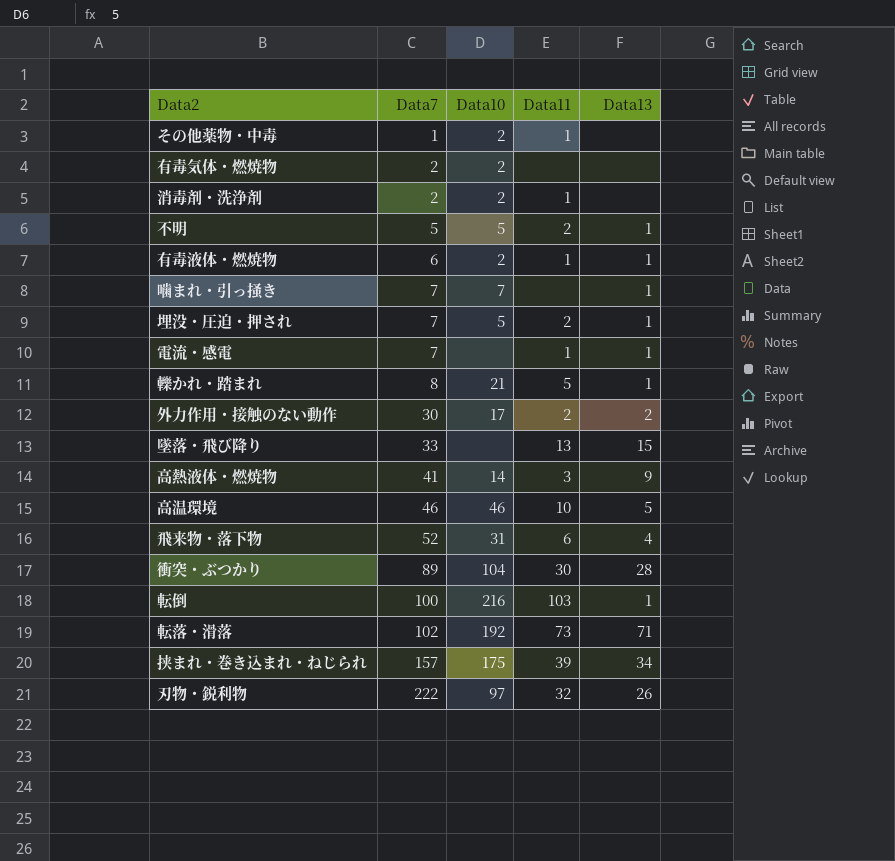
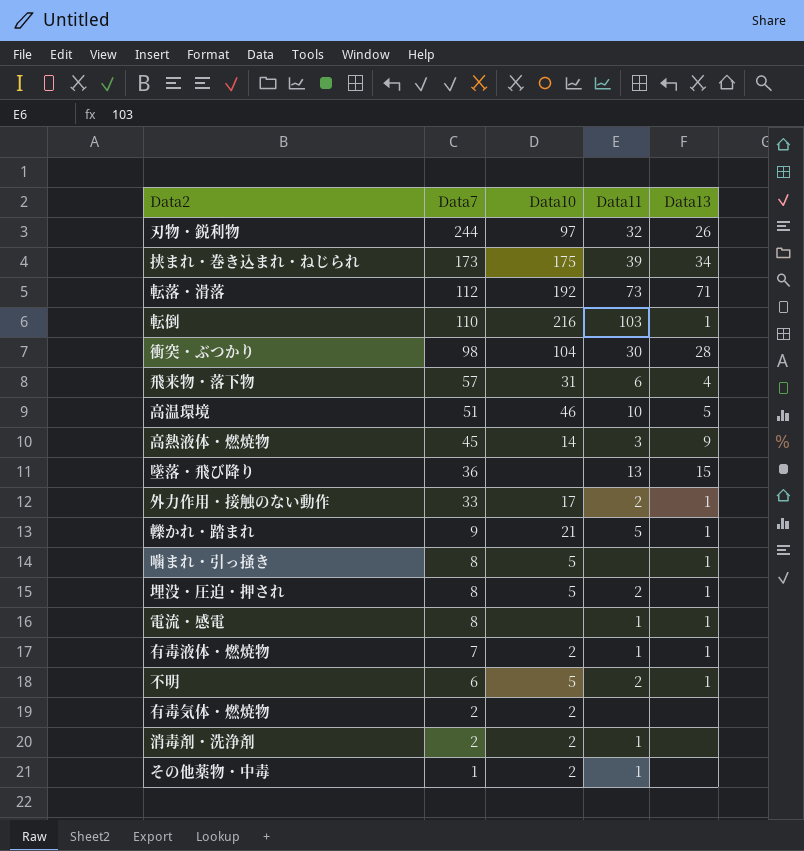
row order: Data7 ascending -> Data7 descending
刃物・鋭利物 | Data7: 222 -> 244
挟まれ・巻き込まれ・ねじられ | Data7: 157 -> 173
転落・滑落 | Data7: 102 -> 112
転倒 | Data7: 100 -> 110
衝突・ぶつかり | Data7: 89 -> 98
飛来物・落下物 | Data7: 52 -> 57
高温環境 | Data7: 46 -> 51
高熱液体・燃焼物 | Data7: 41 -> 45
墜落・飛び降り | Data7: 33 -> 36
外力作用・接触のない動作 | Data7: 30 -> 33
外力作用・接触のない動作 | Data13: 2 -> 1
轢かれ・踏まれ | Data7: 8 -> 9
噛まれ・引っ掻き | Data7: 7 -> 8
噛まれ・引っ掻き | Data10: 7 -> 5
埋没・圧迫・押され | Data7: 7 -> 8
電流・感電 | Data7: 7 -> 8
有毒液体・燃焼物 | Data7: 6 -> 7
不明 | Data7: 5 -> 6

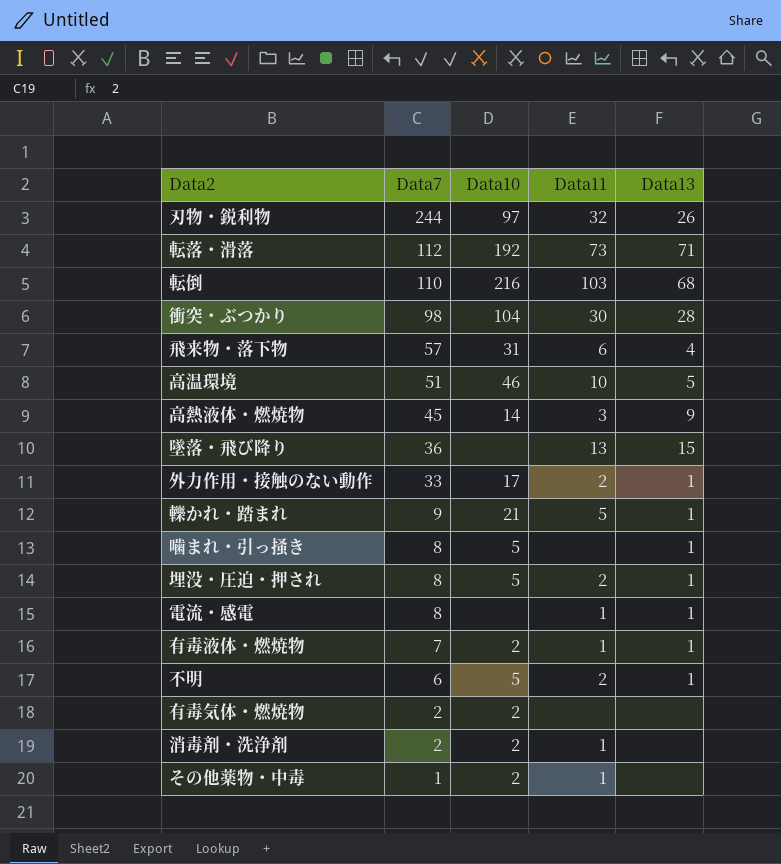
row 挟まれ・巻き込まれ・ねじられ: 173 | 175 | 39 | 34 -> none
転倒 | Data13: 1 -> 68

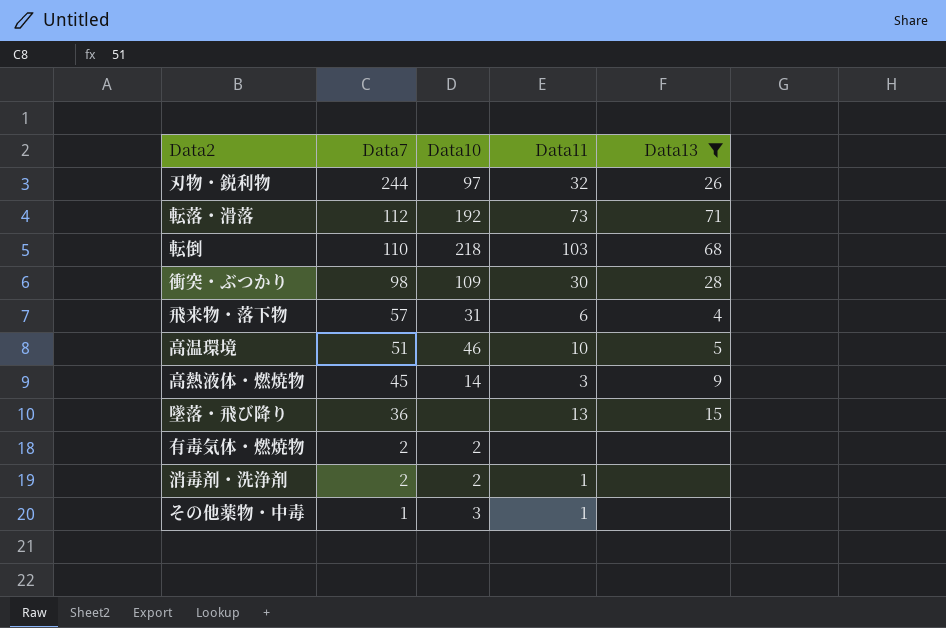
filter: none -> Data13 != 1
転倒 | Data10: 216 -> 218
衝突・ぶつかり | Data10: 104 -> 109
その他薬物・中毒 | Data10: 2 -> 3

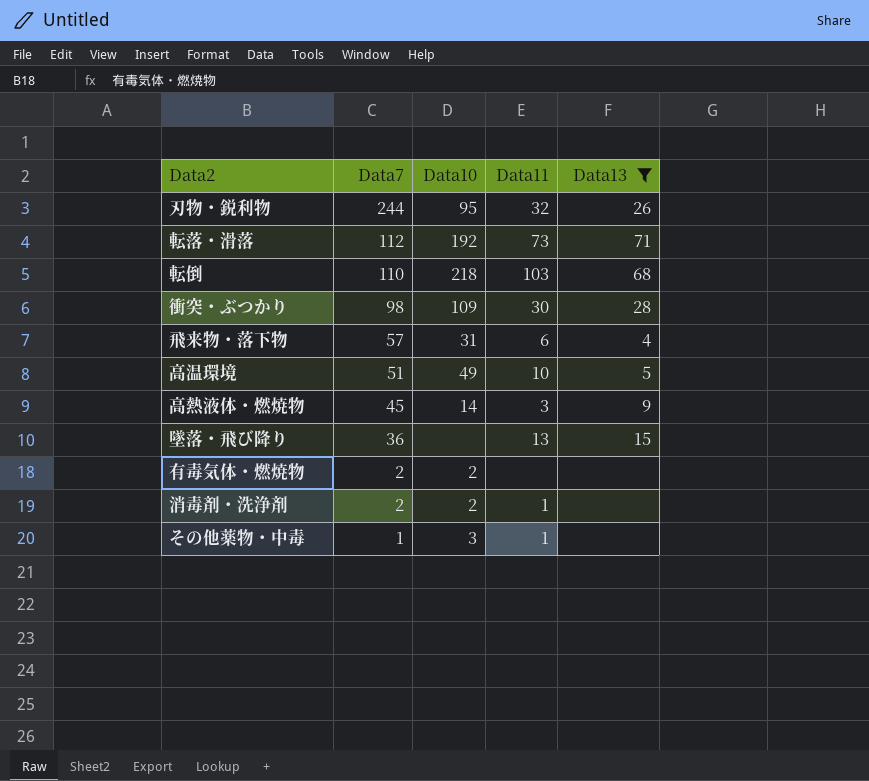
刃物・鋭利物 | Data10: 97 -> 95
高温環境 | Data10: 46 -> 49

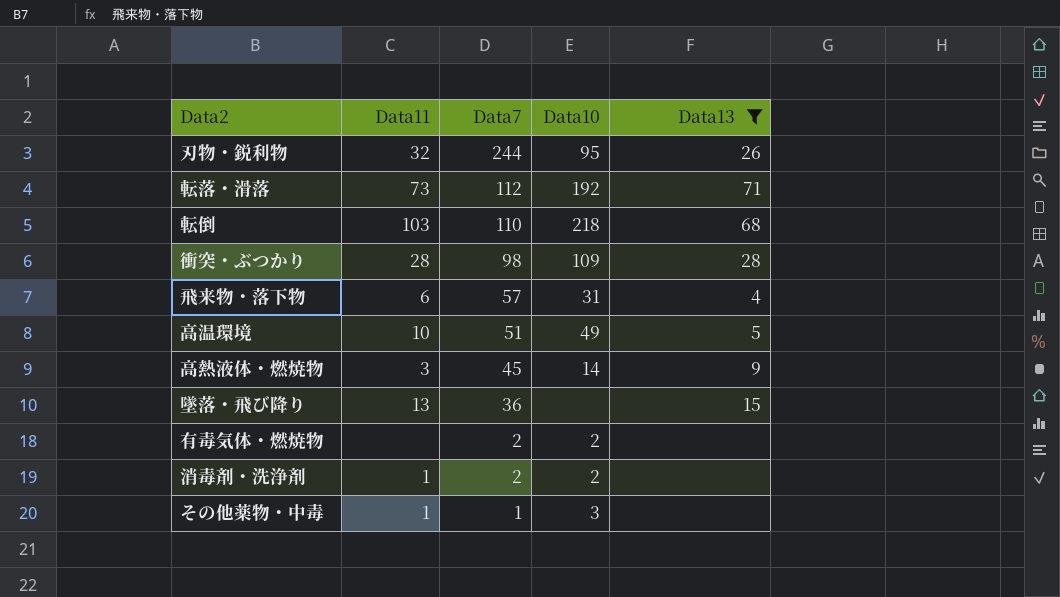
column Data11 | position: 4 -> 2
衝突・ぶつかり | Data11: 30 -> 28

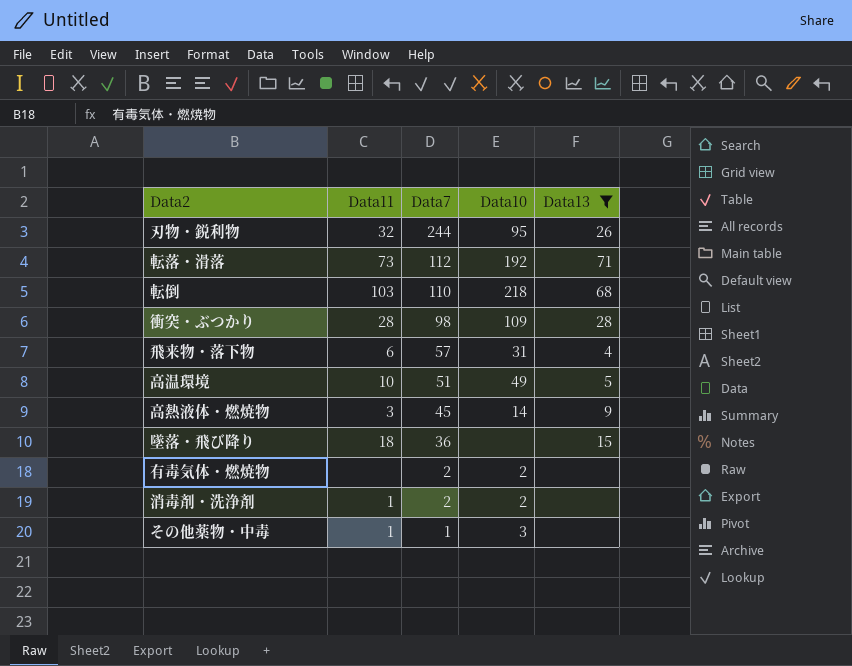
墜落・飛び降り | Data11: 13 -> 18

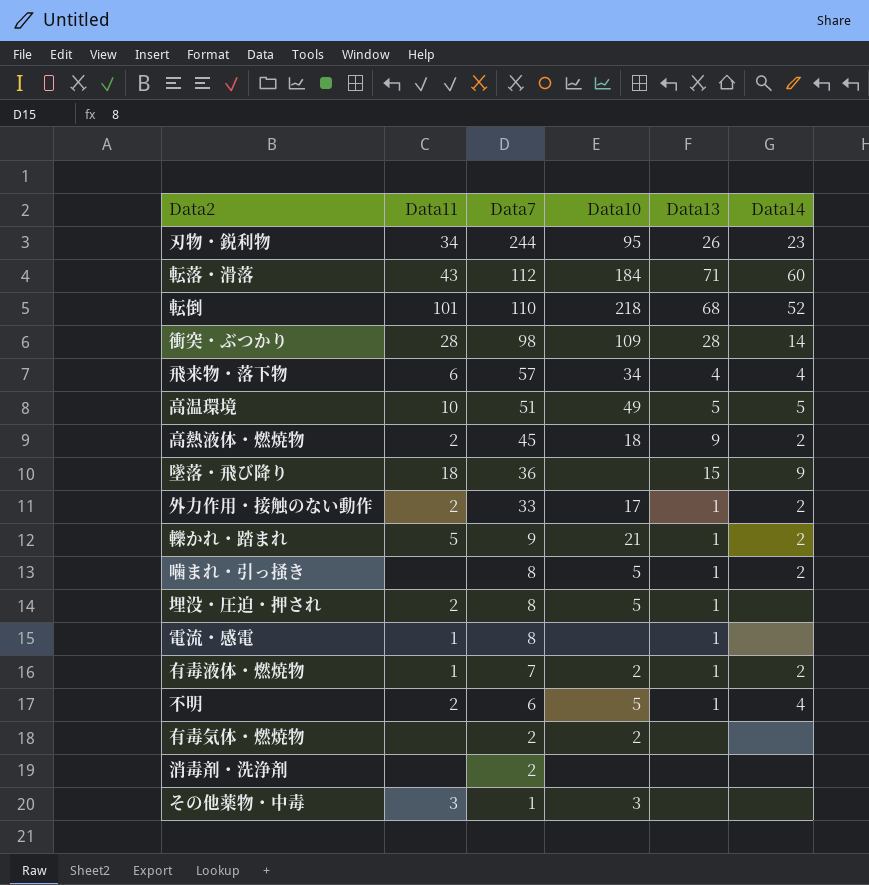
filter: Data13 != 1 -> none
column Data14 | position: none -> 6
刃物・鋭利物 | Data11: 32 -> 34
転落・滑落 | Data11: 73 -> 43
転落・滑落 | Data10: 192 -> 184
転倒 | Data11: 103 -> 101
飛来物・落下物 | Data10: 31 -> 34
高熱液体・燃焼物 | Data11: 3 -> 2
高熱液体・燃焼物 | Data10: 14 -> 18
消毒剤・洗浄剤 | Data11: 1 -> none
消毒剤・洗浄剤 | Data10: 2 -> none
その他薬物・中毒 | Data11: 1 -> 3

